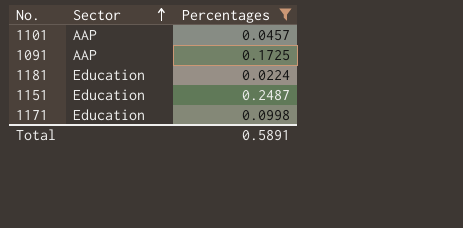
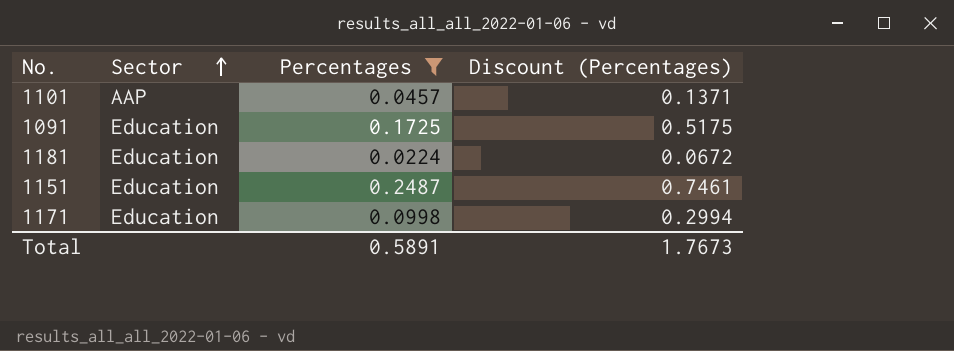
column Discount (Percentages) | formula: none -> [Percentages] * 3
1091 | Sector: AAP -> Education

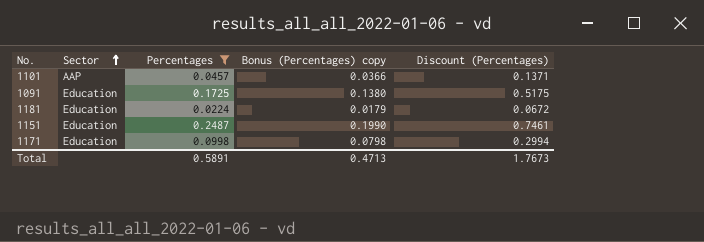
column Bonus (Percentages) copy | formula: none -> [Percentages] * 0.8

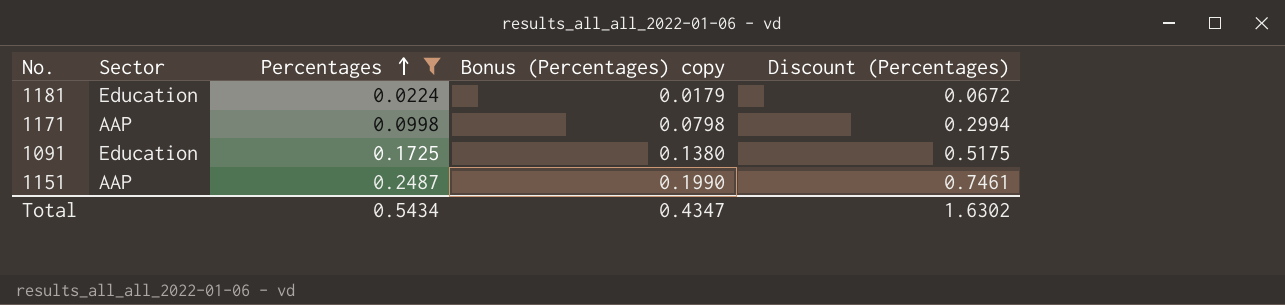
row order: Sector ascending -> Percentages ascending
row 1101: AAP | 0.0457 | 0.0366 | 0.1371 -> none
1171 | Sector: Education -> AAP
1151 | Sector: Education -> AAP
Total | Percentages: 0.5891 -> 0.5434
Total | Bonus (Percentages) copy: 0.4713 -> 0.4347
Total | Discount (Percentages): 1.7673 -> 1.6302

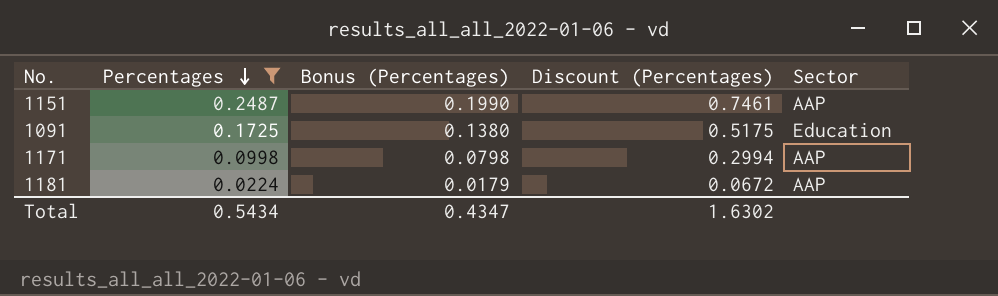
row order: Percentages ascending -> Percentages descending
column name: Bonus (Percentages) copy -> Bonus (Percentages)
column Sector | position: 2 -> 5
1181 | Sector: Education -> AAP

